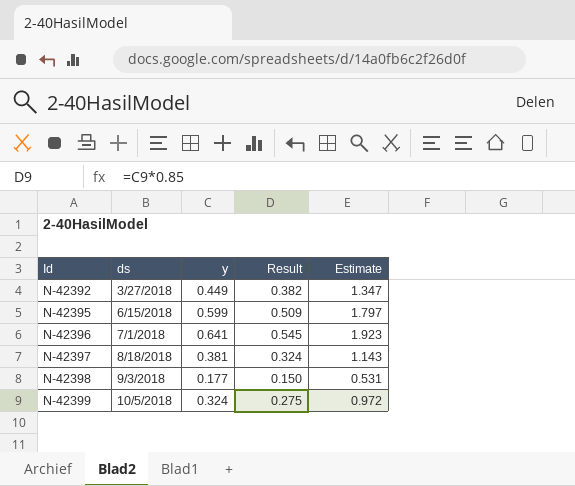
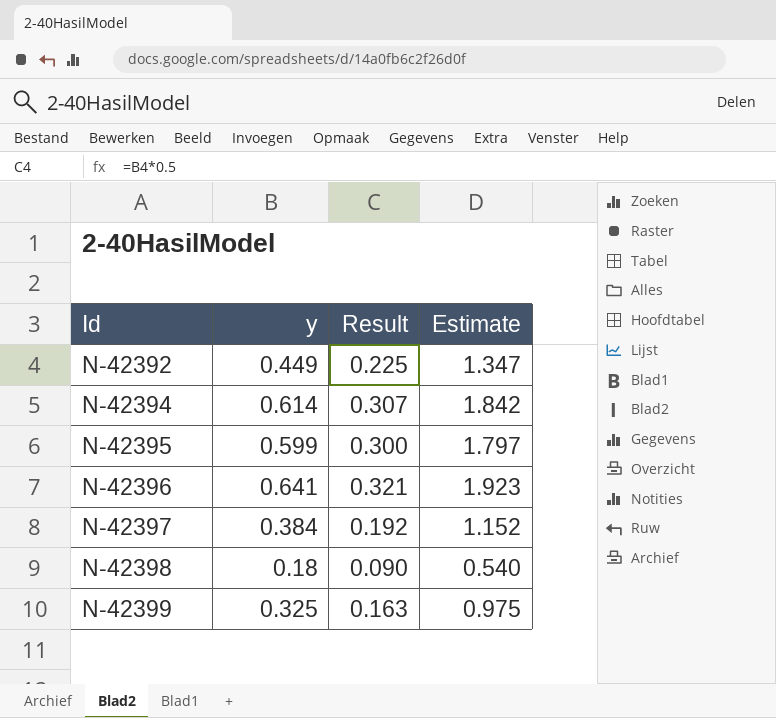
column ds | position: 2 -> none
column Result | formula: [y] * 0.85 -> [y] * 0.5
row N-42394: none -> 0.614 | 0.307 | 1.842
N-42397 | y: 0.381 -> 0.384
N-42397 | Estimate: 1.143 -> 1.152
N-42398 | y: 0.177 -> 0.18
N-42398 | Estimate: 0.531 -> 0.540
N-42399 | y: 0.324 -> 0.325
N-42399 | Estimate: 0.972 -> 0.975

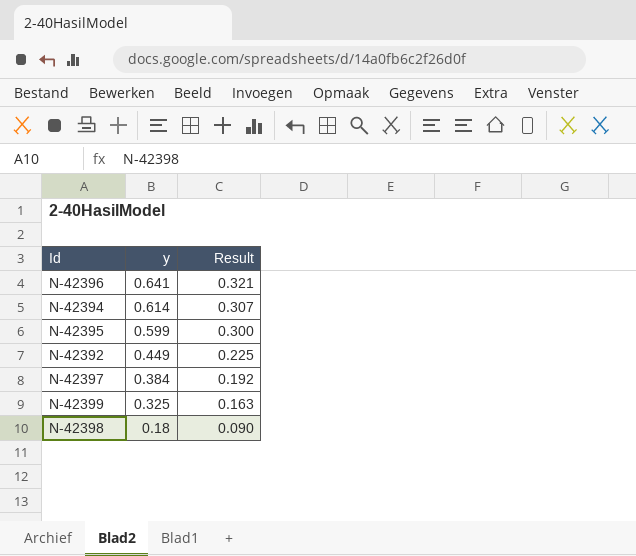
row order: Id ascending -> y descending
column Estimate | formula: [y] * 3 -> none

